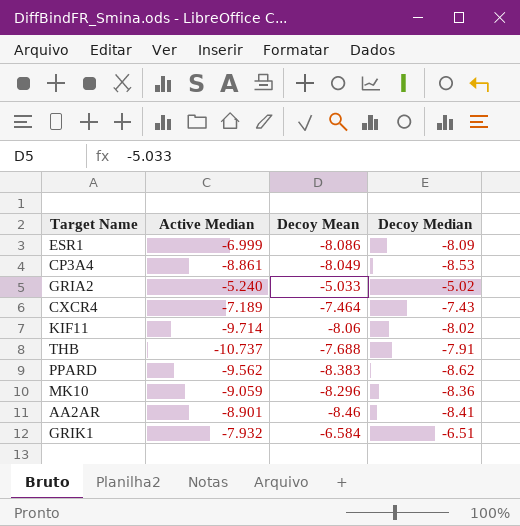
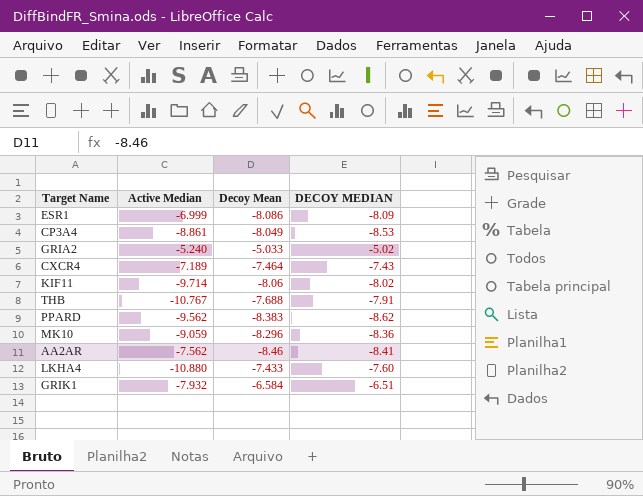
column name: Decoy Median -> DECOY MEDIAN
THB | Active Median: -10.737 -> -10.767
AA2AR | Active Median: -8.901 -> -7.562
row LKHA4: none -> -10.880 | -7.433 | -7.60

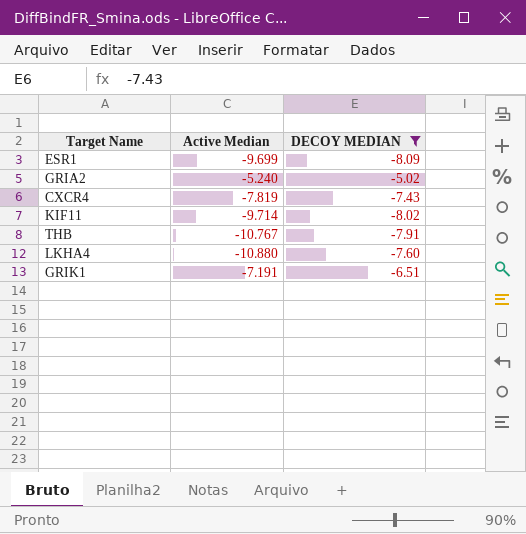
filter: none -> DECOY MEDIAN >= -8.09
column Decoy Mean | position: 3 -> none
ESR1 | Active Median: -6.999 -> -9.699
CXCR4 | Active Median: -7.189 -> -7.819
GRIK1 | Active Median: -7.932 -> -7.191

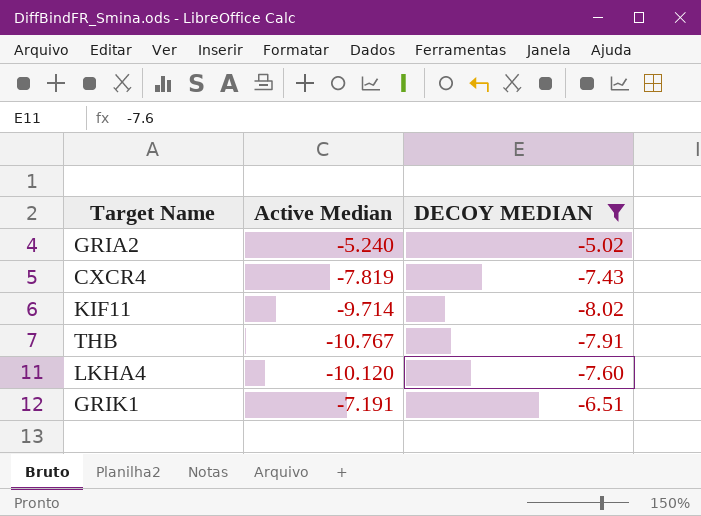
row ESR1: -9.699 | -8.09 -> none
LKHA4 | Active Median: -10.880 -> -10.120

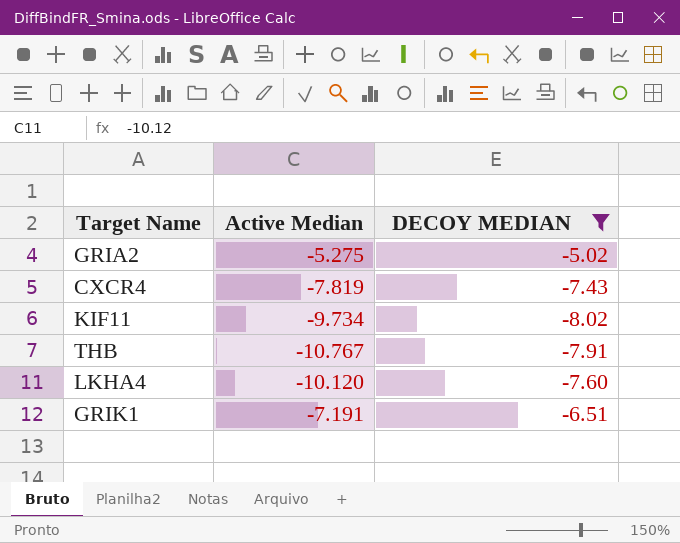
GRIA2 | Active Median: -5.240 -> -5.275
KIF11 | Active Median: -9.714 -> -9.734

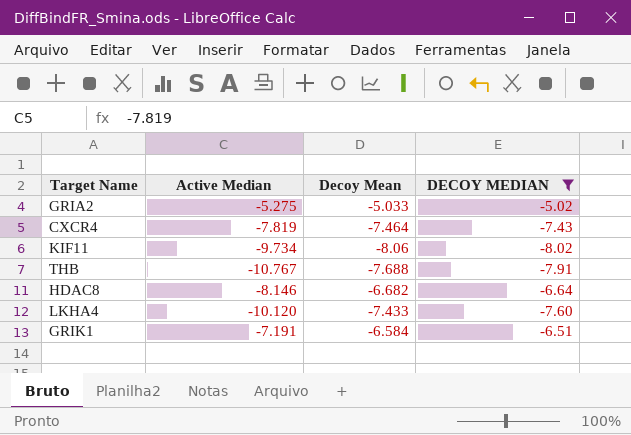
column Decoy Mean | position: none -> 3
row HDAC8: none -> -8.146 | -6.682 | -6.64

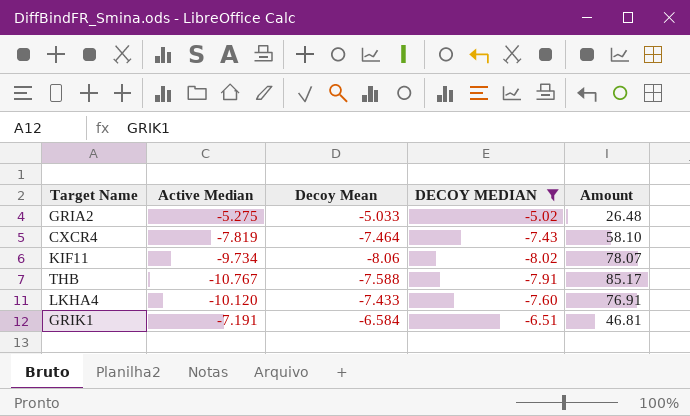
column Amount | formula: none -> [Active Median] * [DECOY MEDIAN]
row HDAC8: -8.146 | -6.682 | -6.64 -> none
THB | Decoy Mean: -7.688 -> -7.588

